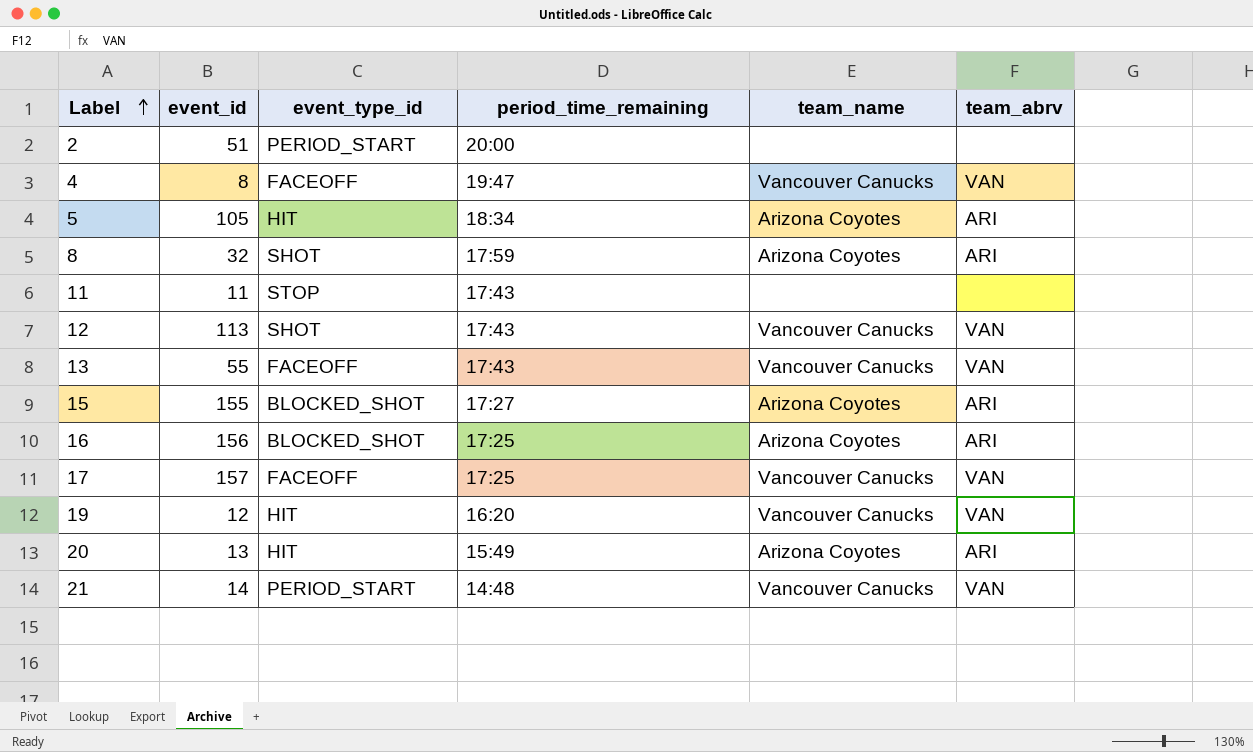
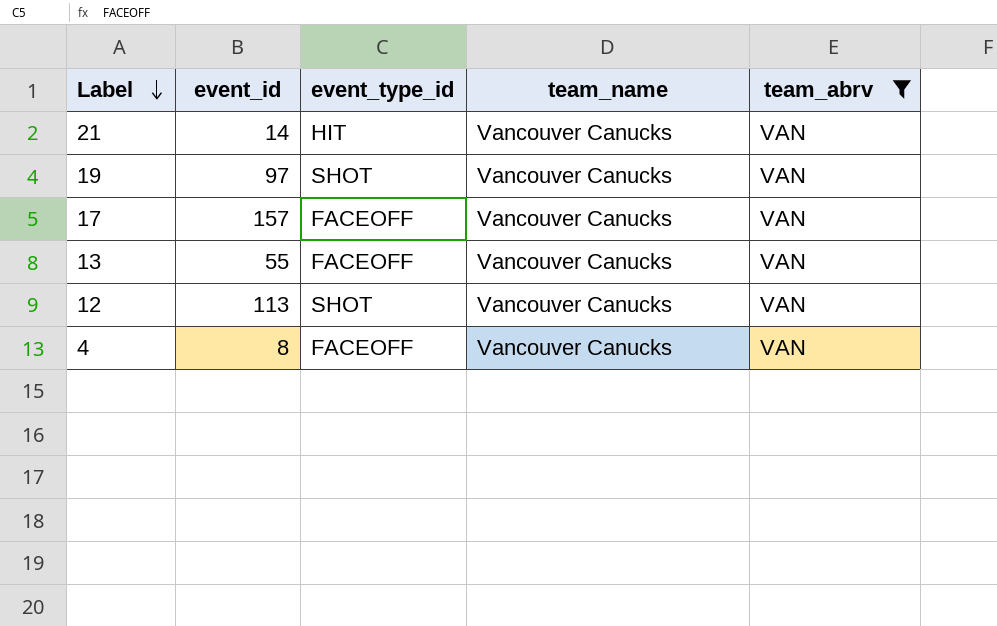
filter: none -> team_abrv = VAN
row order: Label ascending -> Label descending
column period_time_remaining | position: 4 -> none
21 | event_type_id: PERIOD_START -> HIT
19 | event_id: 12 -> 97
19 | event_type_id: HIT -> SHOT

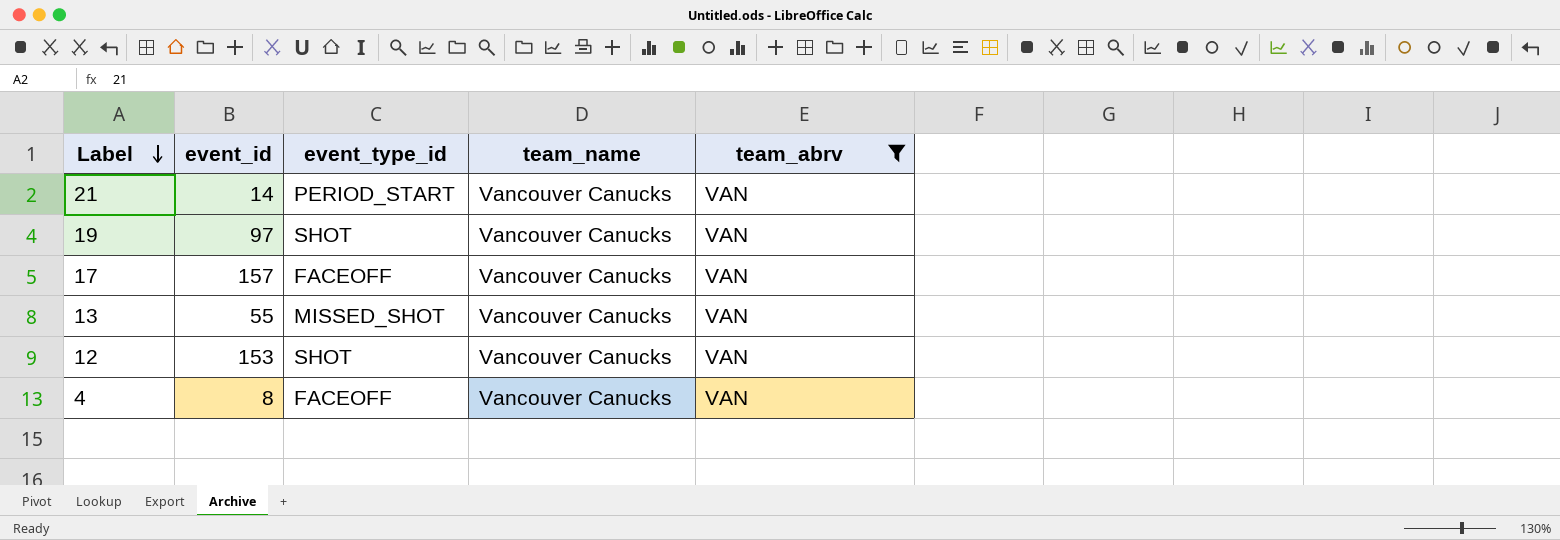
21 | event_type_id: HIT -> PERIOD_START
13 | event_type_id: FACEOFF -> MISSED_SHOT
12 | event_id: 113 -> 153

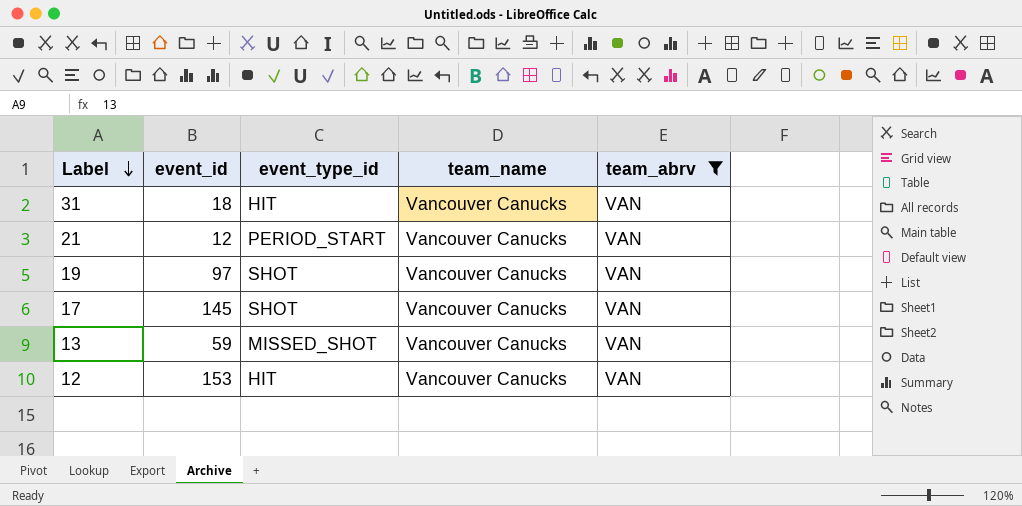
row 4: 8 | FACEOFF | Vancouver Canucks | VAN -> none
row 31: none -> 18 | HIT | Vancouver Canucks | VAN
21 | event_id: 14 -> 12
17 | event_id: 157 -> 145
17 | event_type_id: FACEOFF -> SHOT
13 | event_id: 55 -> 59
12 | event_type_id: SHOT -> HIT

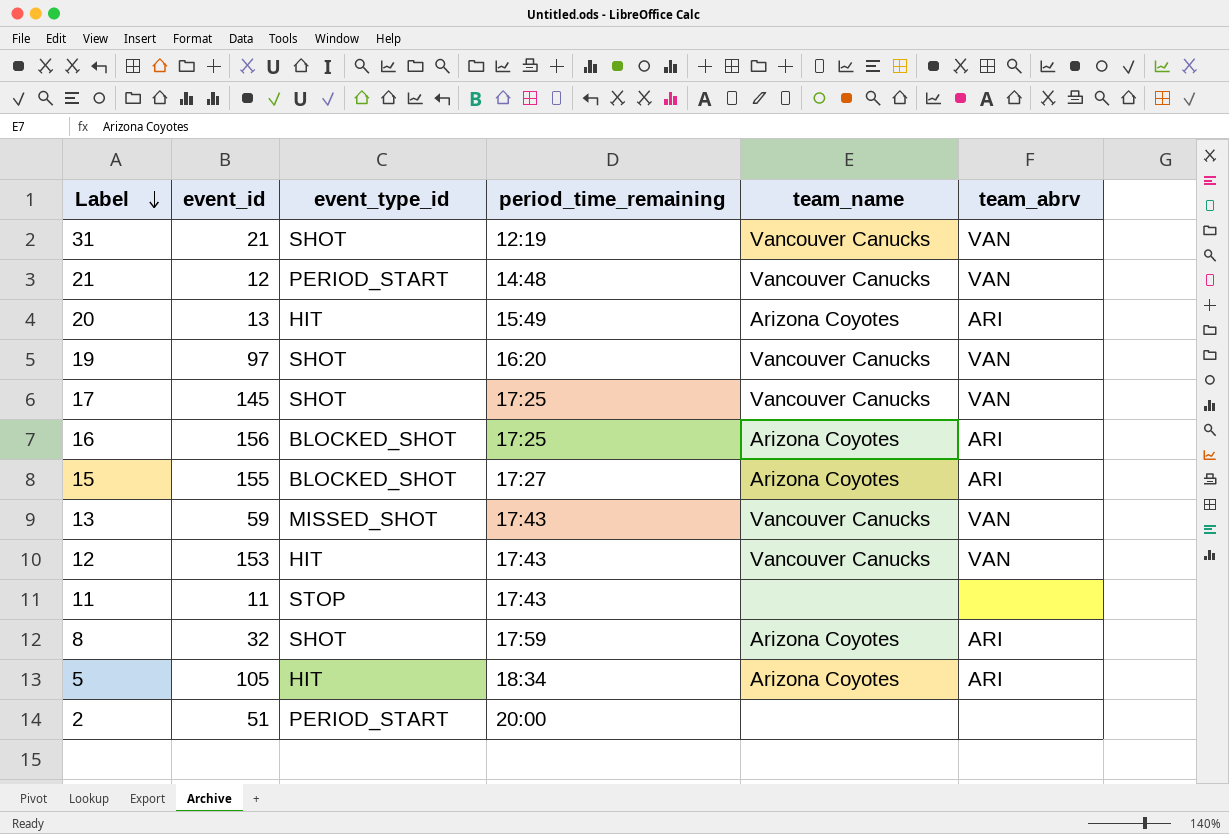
filter: team_abrv = VAN -> none
column period_time_remaining | position: none -> 4
31 | event_id: 18 -> 21
31 | event_type_id: HIT -> SHOT

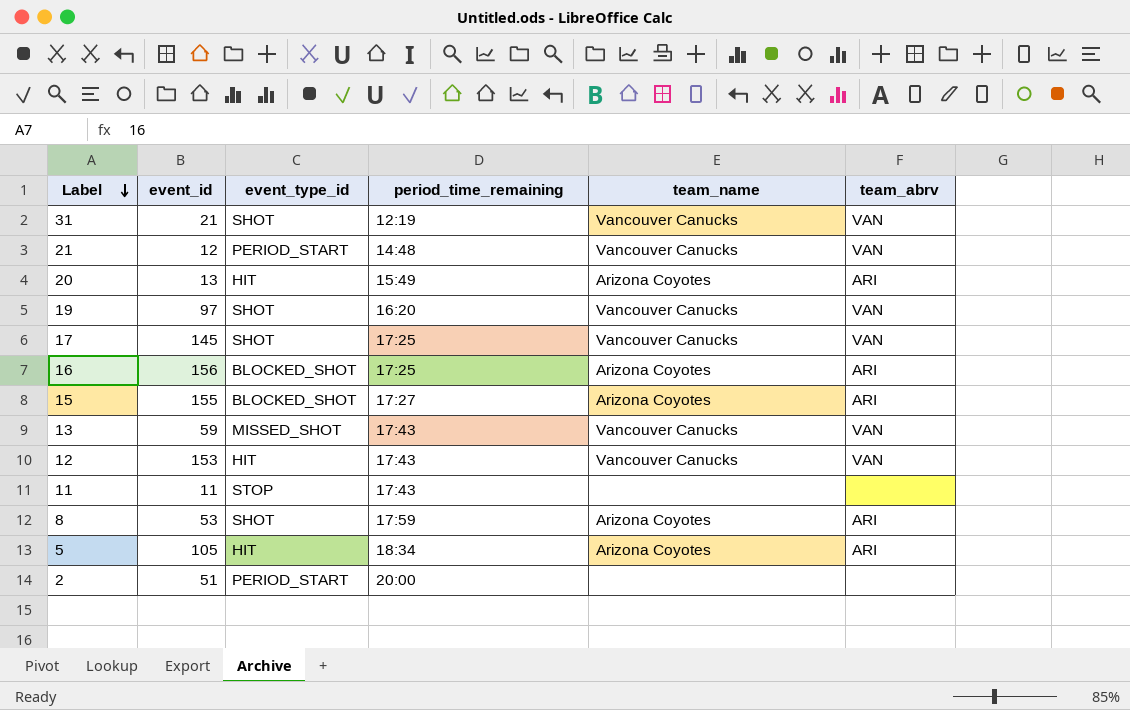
8 | event_id: 32 -> 53

